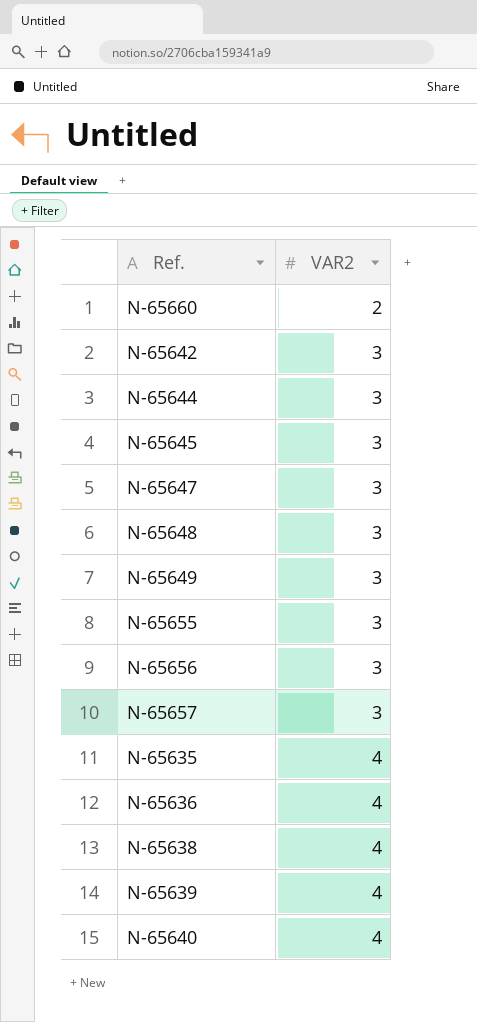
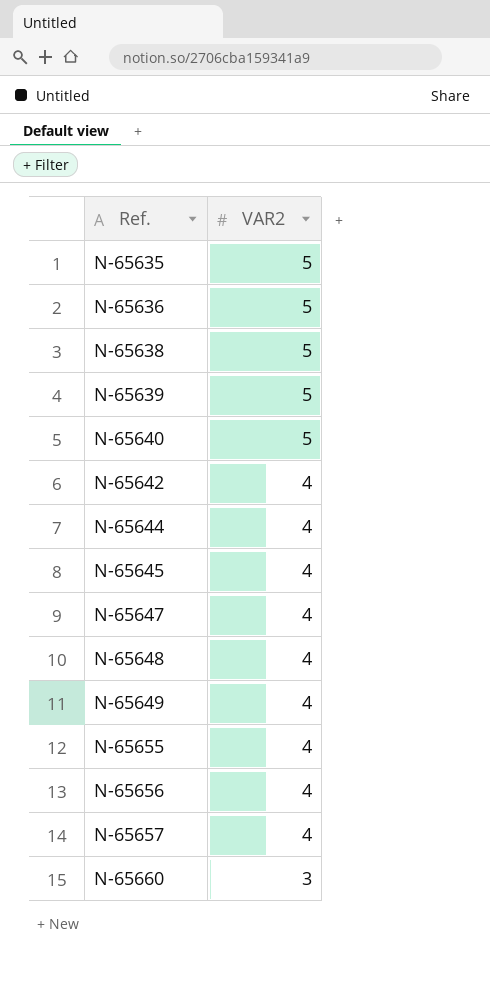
row order: VAR2 ascending -> Ref. ascending
N-65635 | VAR2: 4 -> 5
N-65636 | VAR2: 4 -> 5
N-65638 | VAR2: 4 -> 5
N-65639 | VAR2: 4 -> 5
N-65640 | VAR2: 4 -> 5
N-65642 | VAR2: 3 -> 4
N-65644 | VAR2: 3 -> 4
N-65645 | VAR2: 3 -> 4
N-65647 | VAR2: 3 -> 4
N-65648 | VAR2: 3 -> 4
N-65649 | VAR2: 3 -> 4
N-65655 | VAR2: 3 -> 4
N-65656 | VAR2: 3 -> 4
N-65657 | VAR2: 3 -> 4
N-65660 | VAR2: 2 -> 3

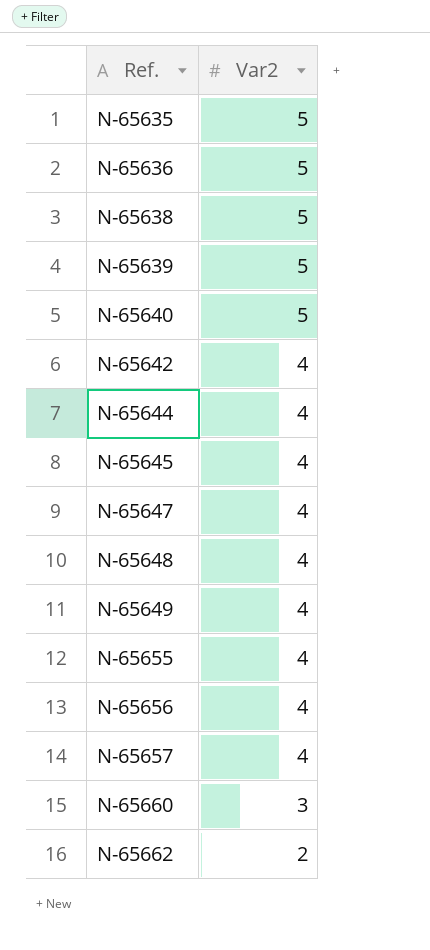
column name: VAR2 -> Var2
row N-65662: none -> 2

